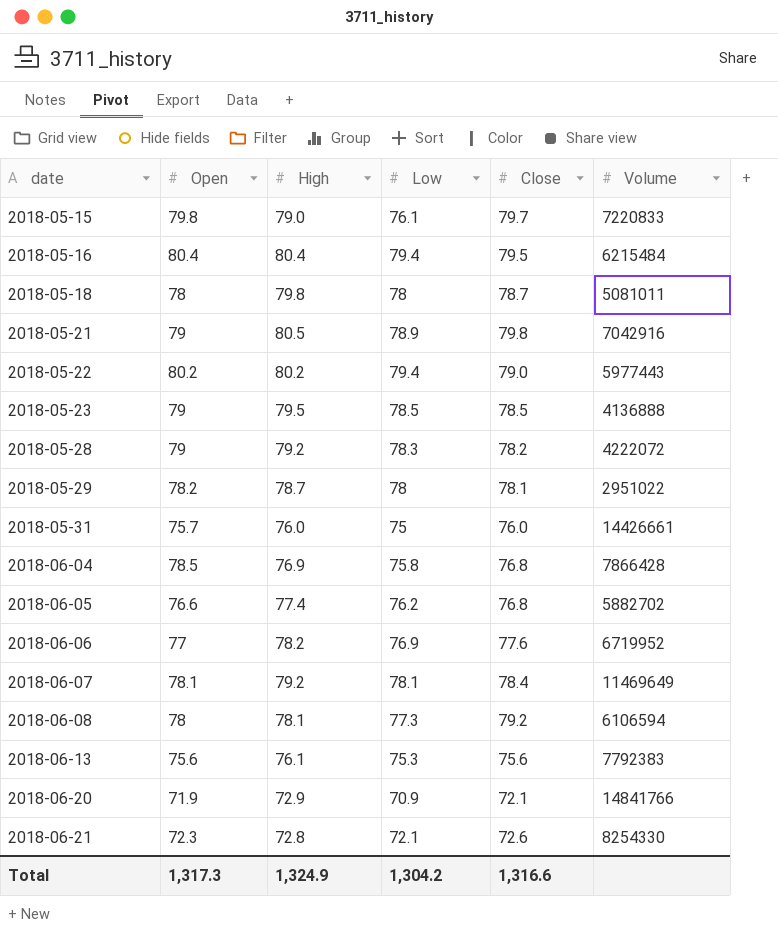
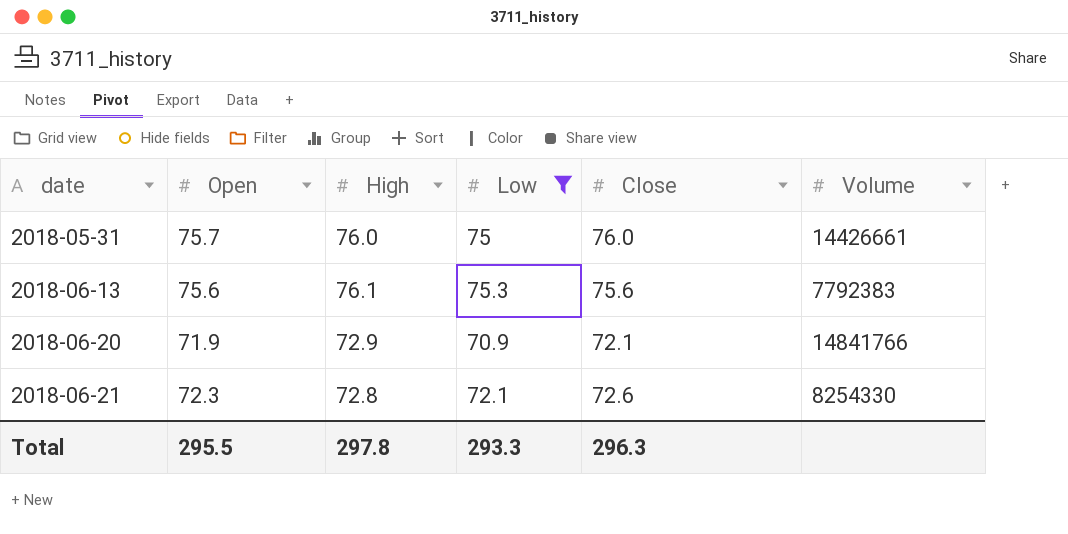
filter: none -> Low <= 75.3
Total | Open: 1,317.3 -> 295.5
Total | High: 1,324.9 -> 297.8
Total | Low: 1,304.2 -> 293.3
Total | Close: 1,316.6 -> 296.3

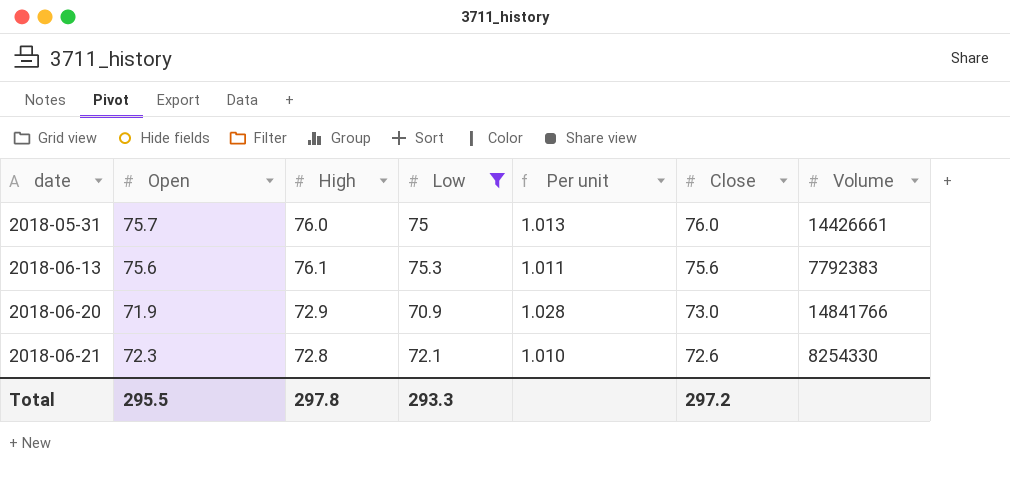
column Per unit | formula: none -> [High] / [Low]
2018-06-20 | Close: 72.1 -> 73.0
Total | Close: 296.3 -> 297.2

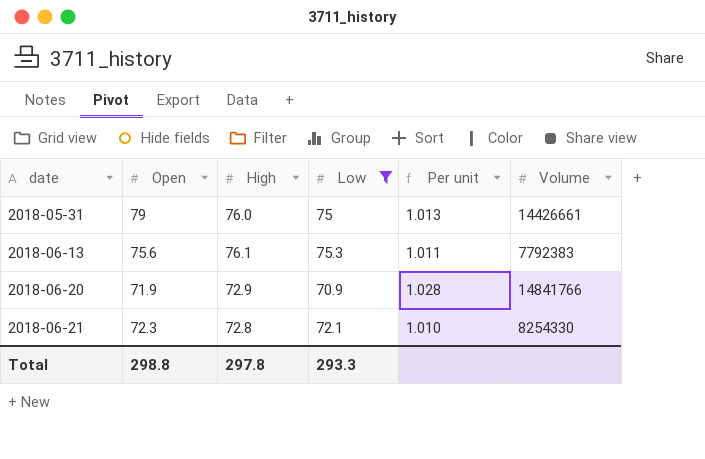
column Close | position: 6 -> none
2018-05-31 | Open: 75.7 -> 79
Total | Open: 295.5 -> 298.8

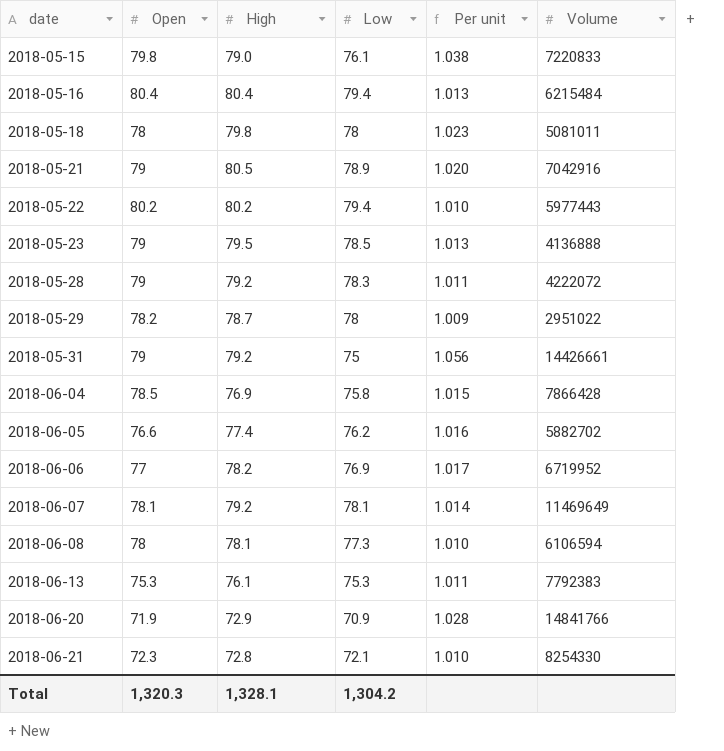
filter: Low <= 75.3 -> none
2018-05-31 | High: 76.0 -> 79.2
2018-05-31 | Per unit: 1.013 -> 1.056
2018-06-13 | Open: 75.6 -> 75.3
Total | Open: 298.8 -> 1,320.3
Total | High: 297.8 -> 1,328.1
Total | Low: 293.3 -> 1,304.2

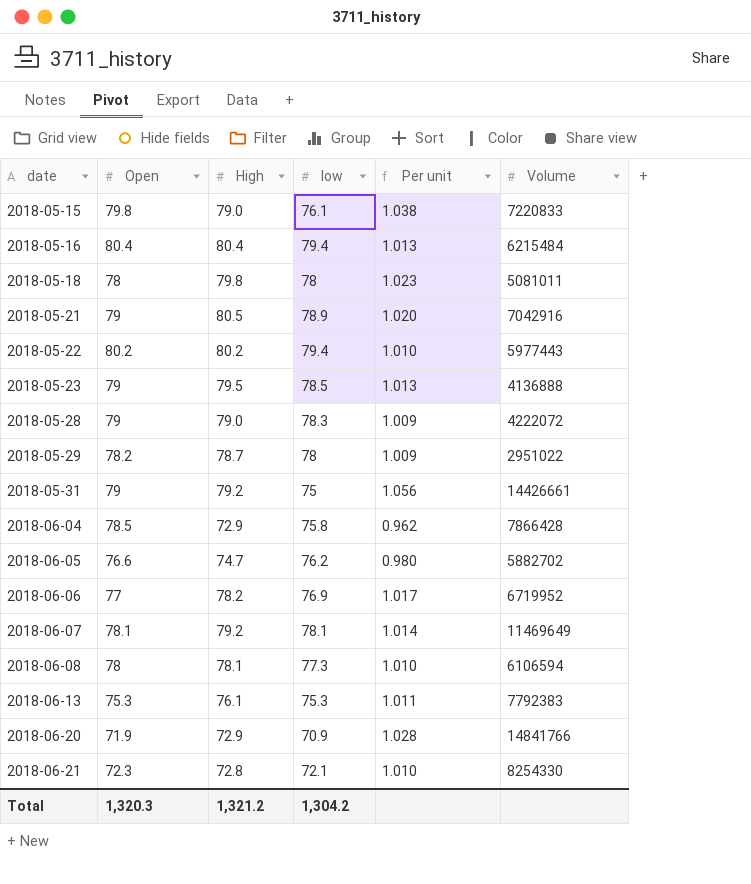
column name: Low -> low
2018-05-28 | High: 79.2 -> 79.0
2018-05-28 | Per unit: 1.011 -> 1.009
2018-06-04 | High: 76.9 -> 72.9
2018-06-04 | Per unit: 1.015 -> 0.962
2018-06-05 | High: 77.4 -> 74.7
2018-06-05 | Per unit: 1.016 -> 0.980
Total | High: 1,328.1 -> 1,321.2

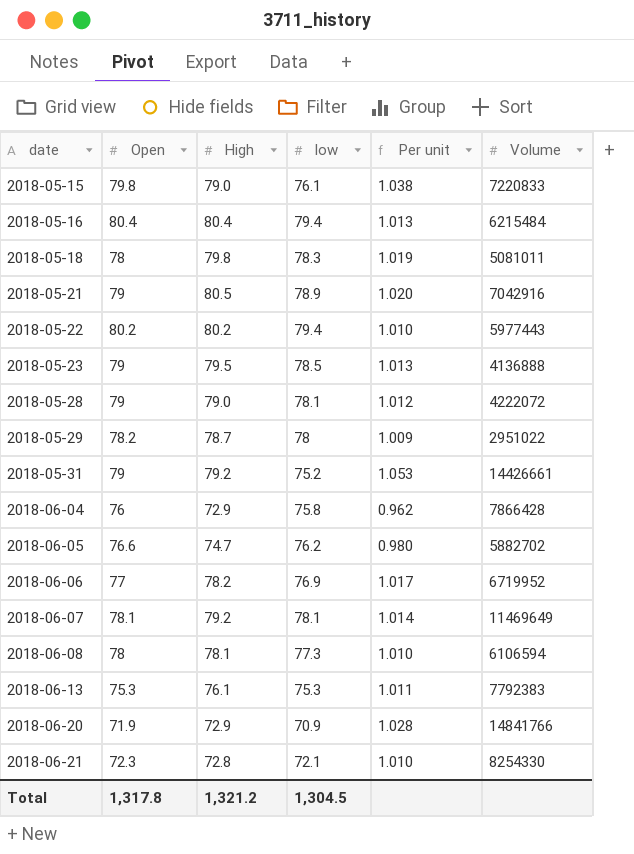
2018-05-18 | low: 78 -> 78.3
2018-05-18 | Per unit: 1.023 -> 1.019
2018-05-28 | low: 78.3 -> 78.1
2018-05-28 | Per unit: 1.009 -> 1.012
2018-05-31 | low: 75 -> 75.2
2018-05-31 | Per unit: 1.056 -> 1.053
2018-06-04 | Open: 78.5 -> 76
Total | Open: 1,320.3 -> 1,317.8
Total | low: 1,304.2 -> 1,304.5

